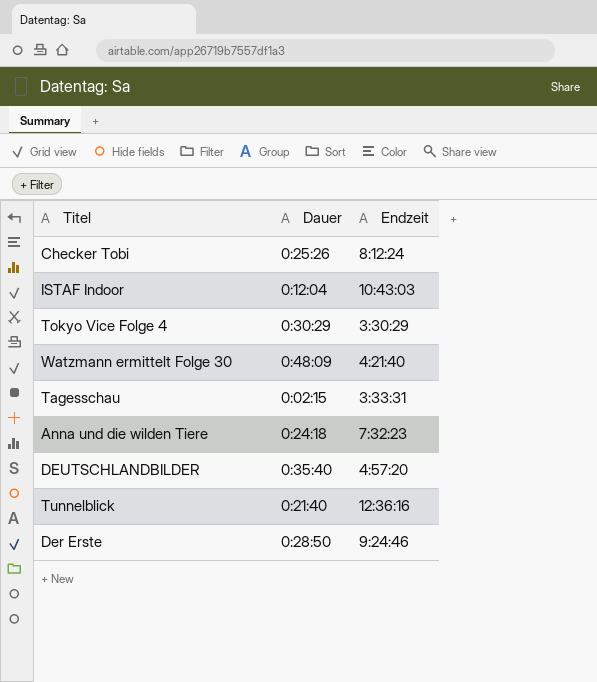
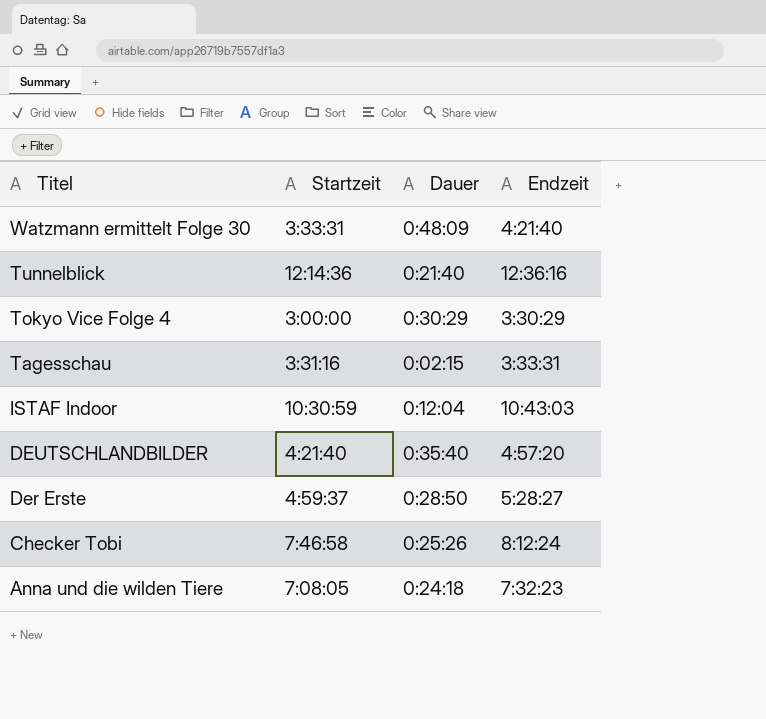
row order: none -> Titel descending
column Startzeit | position: none -> 2
Der Erste | Endzeit: 9:24:46 -> 5:28:27

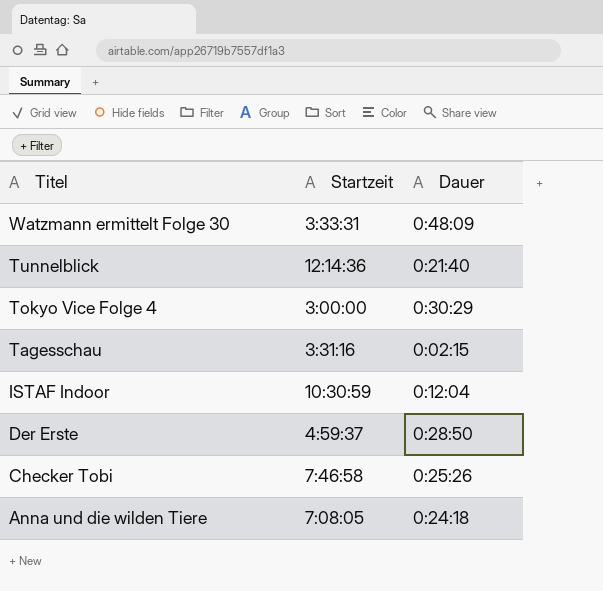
column Endzeit | position: 4 -> none
row DEUTSCHLANDBILDER: 4:21:40 | 0:35:40 | 4:57:20 -> none

